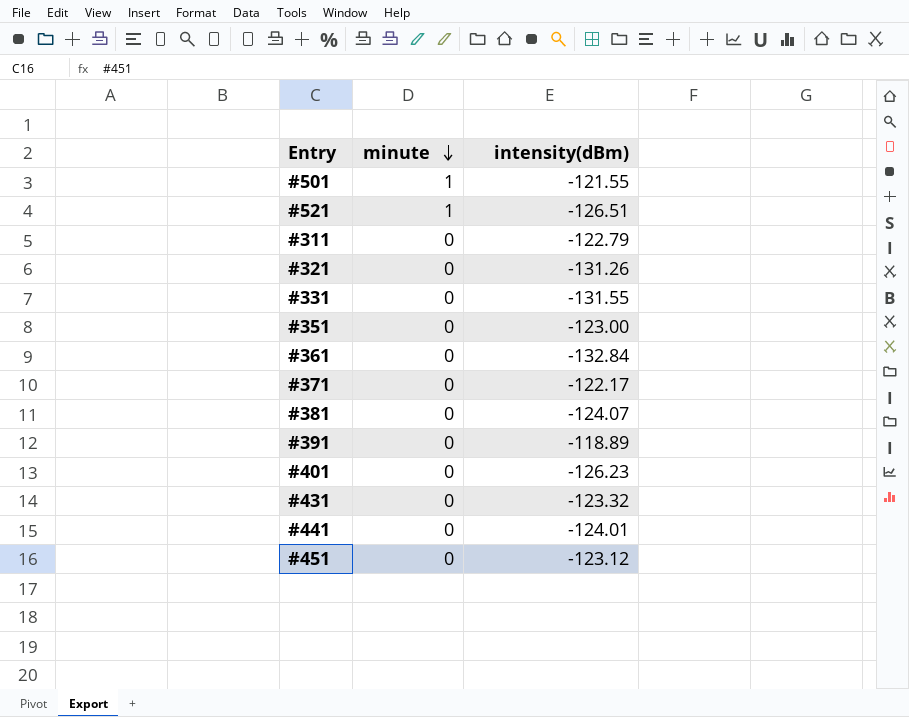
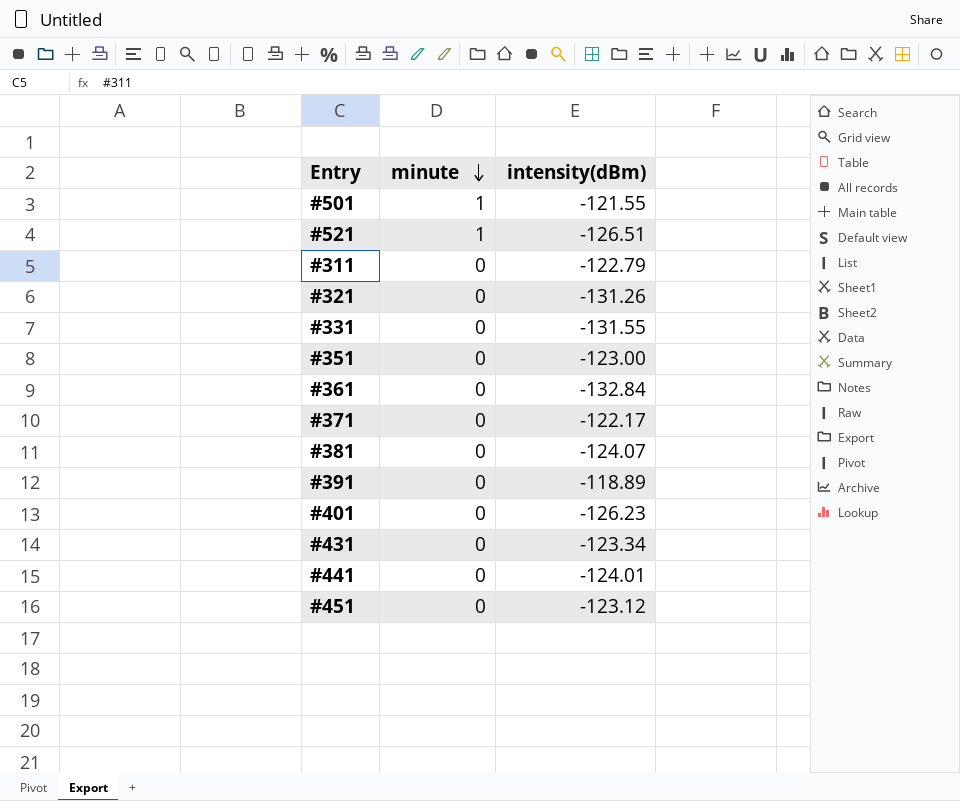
#431 | intensity(dBm): -123.32 -> -123.34

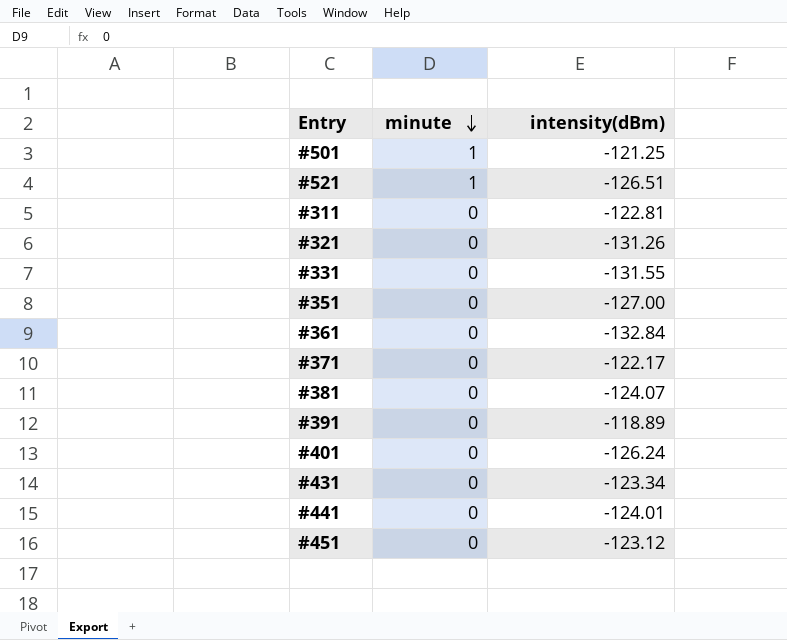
#501 | intensity(dBm): -121.55 -> -121.25
#311 | intensity(dBm): -122.79 -> -122.81
#351 | intensity(dBm): -123.00 -> -127.00
#401 | intensity(dBm): -126.23 -> -126.24

